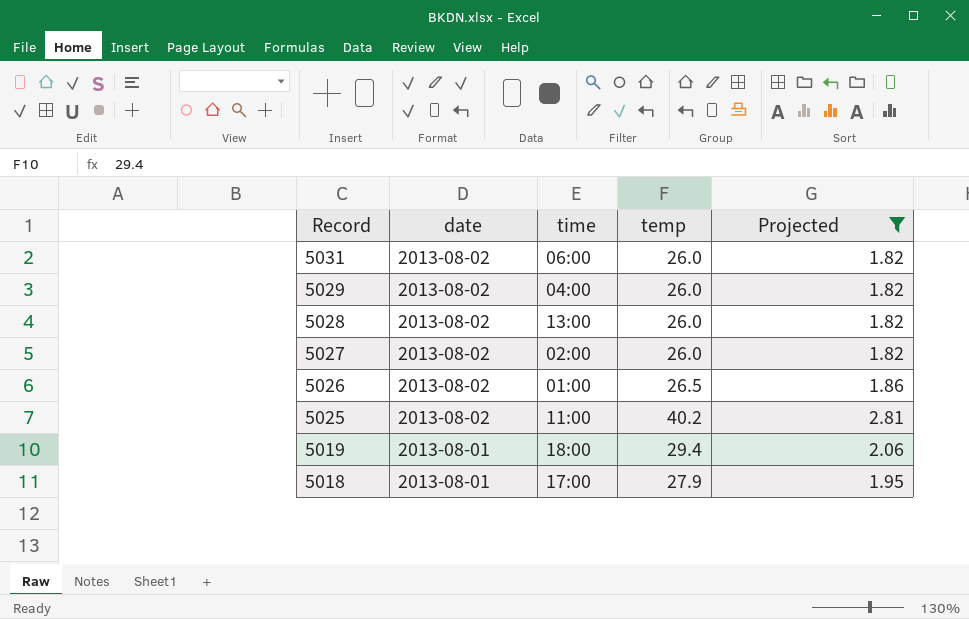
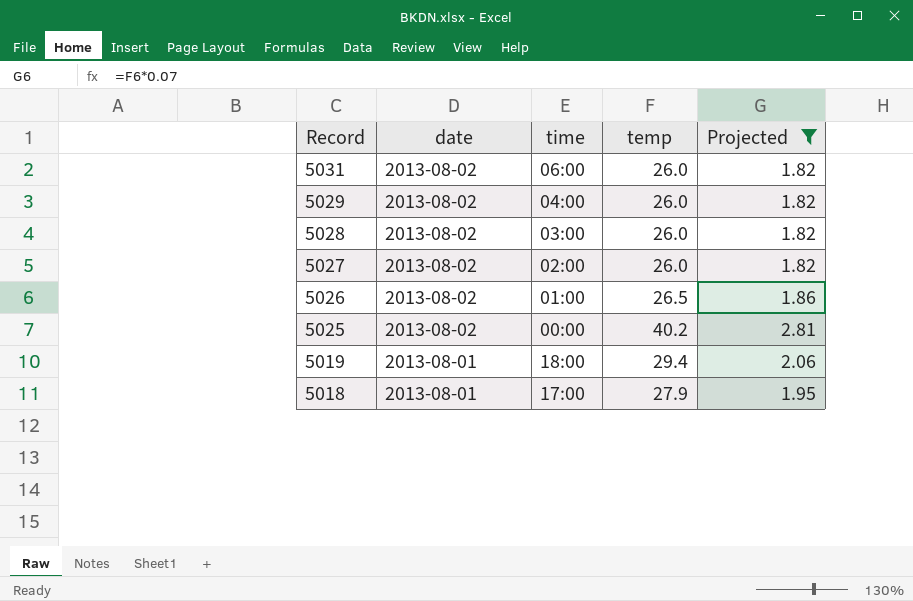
5028 | time: 13:00 -> 03:00
5025 | time: 11:00 -> 00:00

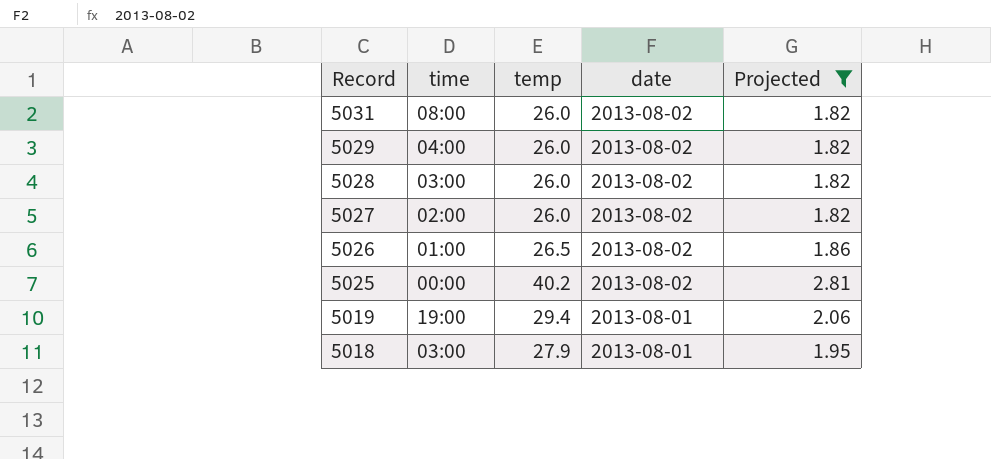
column date | position: 2 -> 4
5031 | time: 06:00 -> 08:00
5019 | time: 18:00 -> 19:00
5018 | time: 17:00 -> 03:00

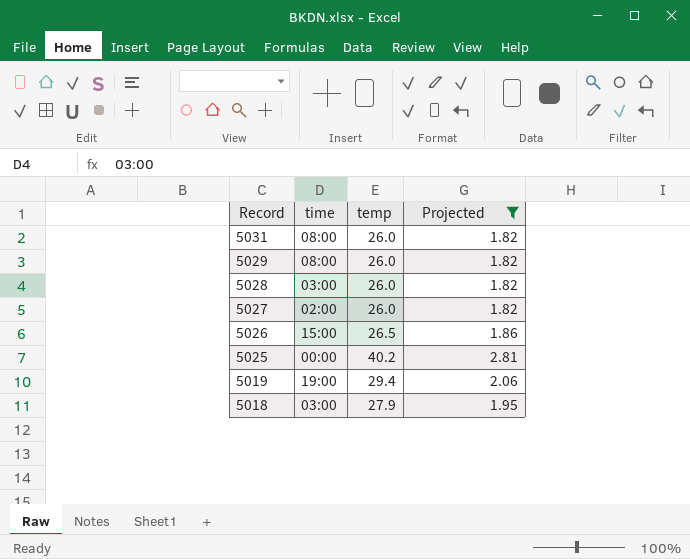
column date | position: 4 -> none
5029 | time: 04:00 -> 08:00
5026 | time: 01:00 -> 15:00

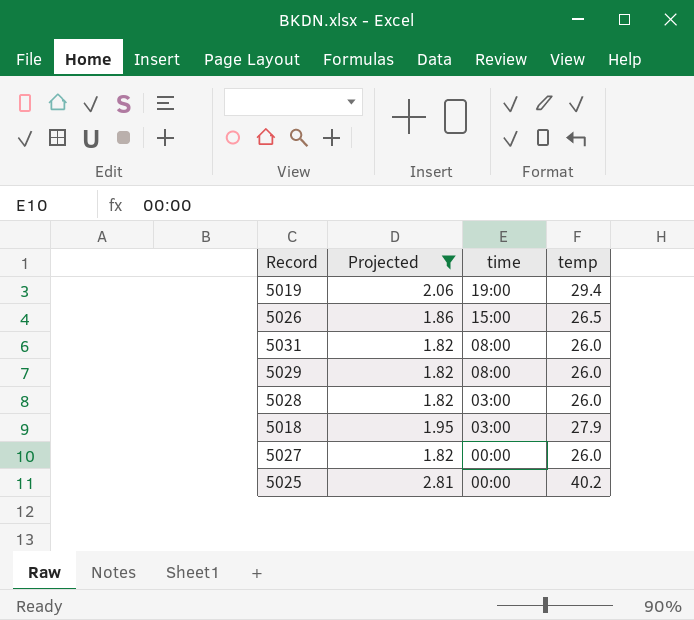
row order: Record descending -> time descending
column Projected | position: 4 -> 2
5027 | time: 02:00 -> 00:00

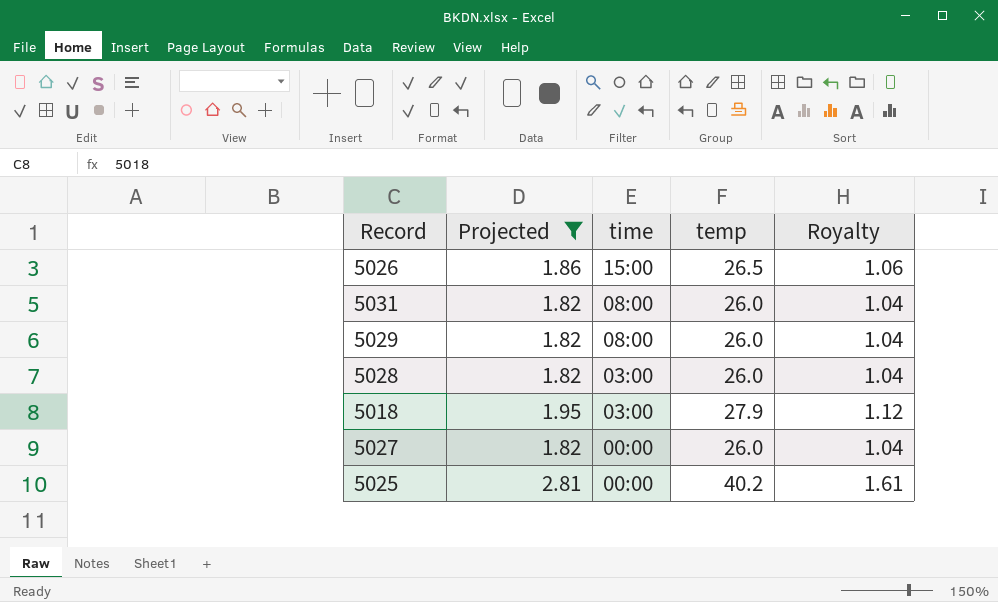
column Royalty | formula: none -> [temp] * 0.04
row 5019: 2.06 | 19:00 | 29.4 -> none

